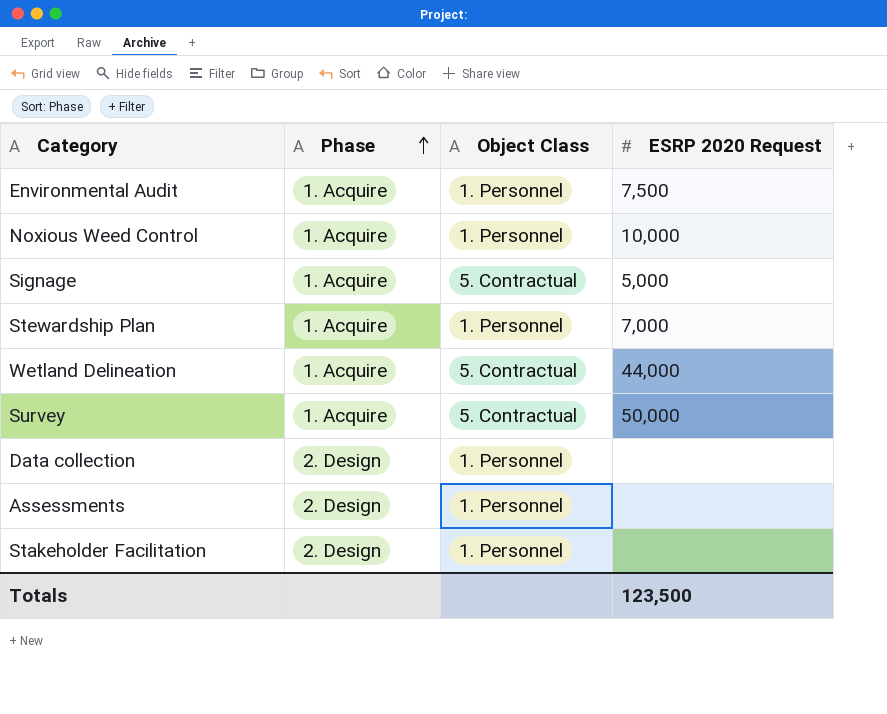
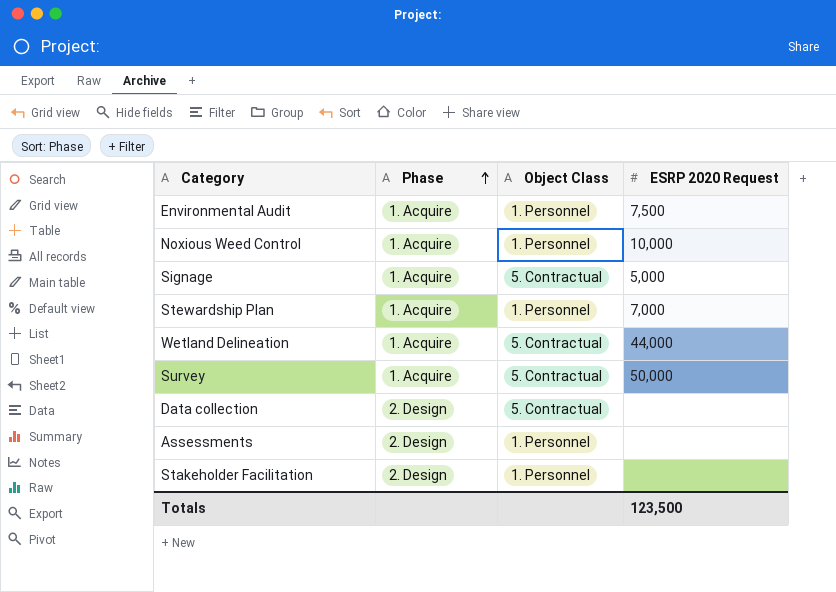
Data collection | Object Class: 1. Personnel -> 5. Contractual

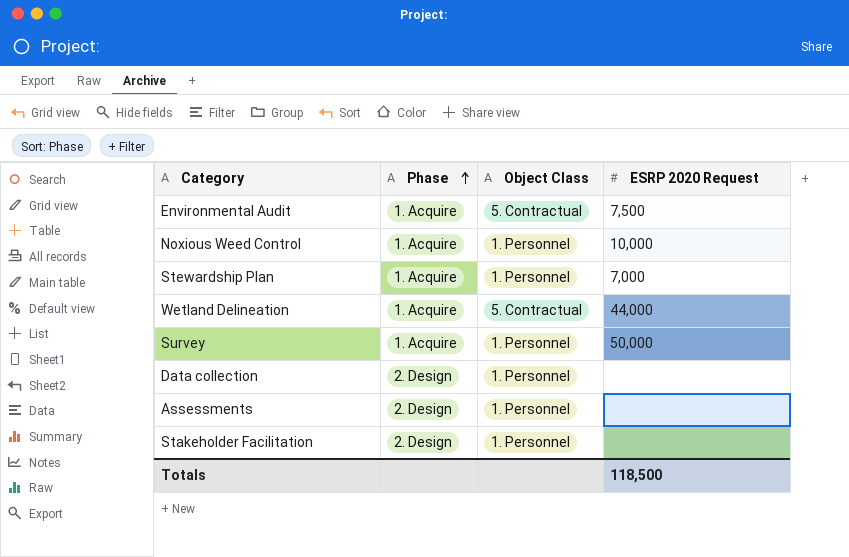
row Signage: 1. Acquire | 5. Contractual | 5,000 -> none
Environmental Audit | Object Class: 1. Personnel -> 5. Contractual
Survey | Object Class: 5. Contractual -> 1. Personnel
Data collection | Object Class: 5. Contractual -> 1. Personnel
Totals | ESRP 2020 Request: 123,500 -> 118,500

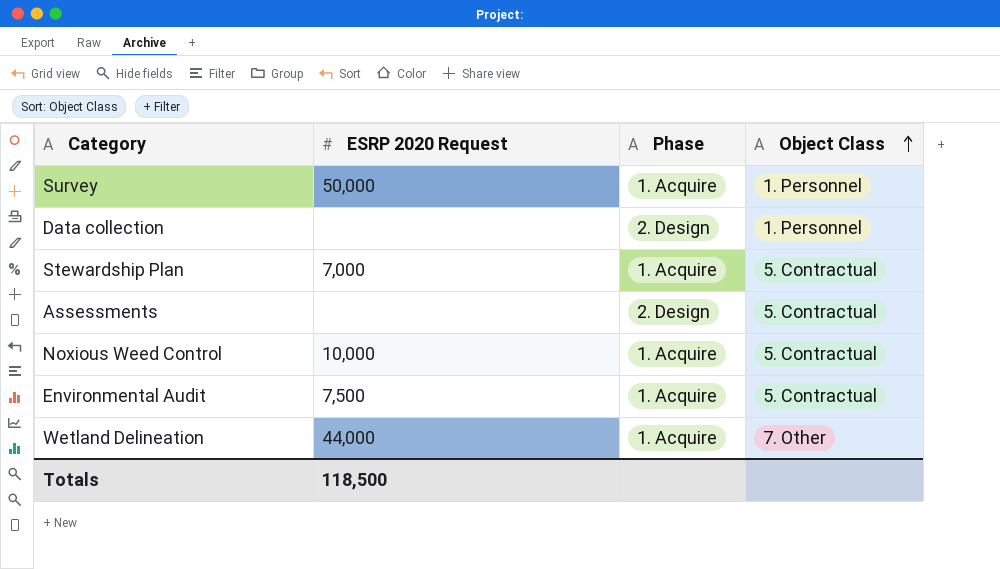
row order: Phase ascending -> Object Class ascending
column ESRP 2020 Request | position: 4 -> 2
row Stakeholder Facilitation: 2. Design | 1. Personnel | none -> none
Stewardship Plan | Object Class: 1. Personnel -> 5. Contractual
Assessments | Object Class: 1. Personnel -> 5. Contractual
Noxious Weed Control | Object Class: 1. Personnel -> 5. Contractual
Wetland Delineation | Object Class: 5. Contractual -> 7. Other

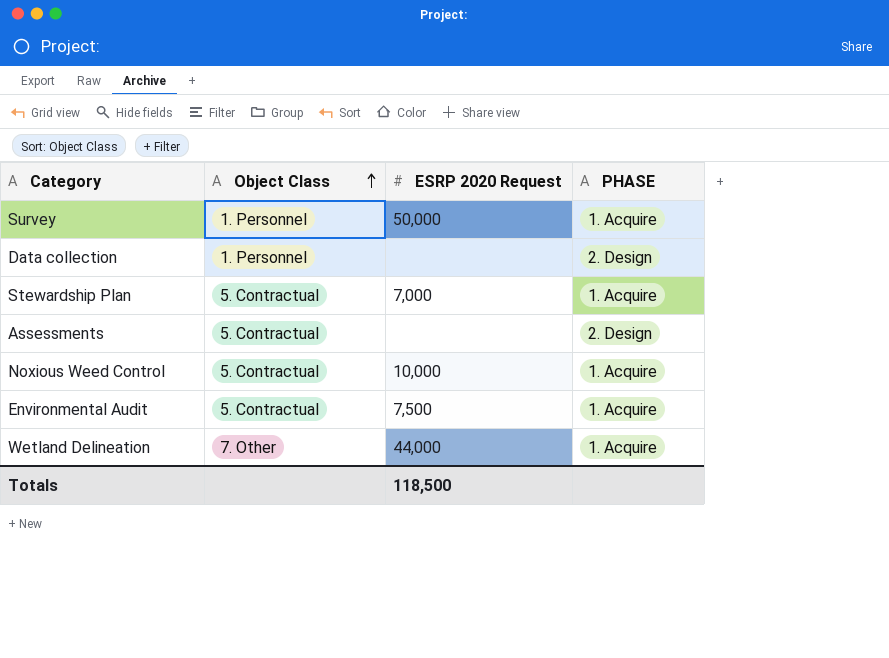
column Object Class | position: 4 -> 2
column name: Phase -> PHASE

